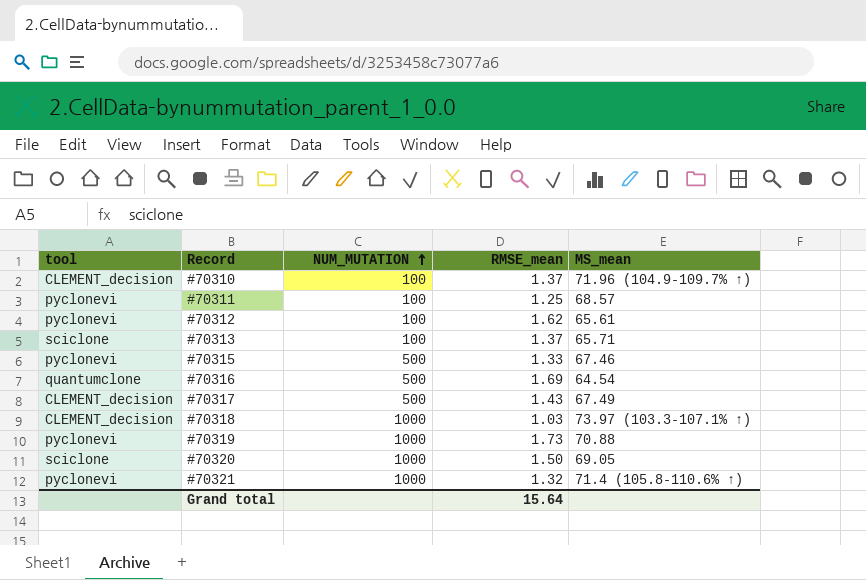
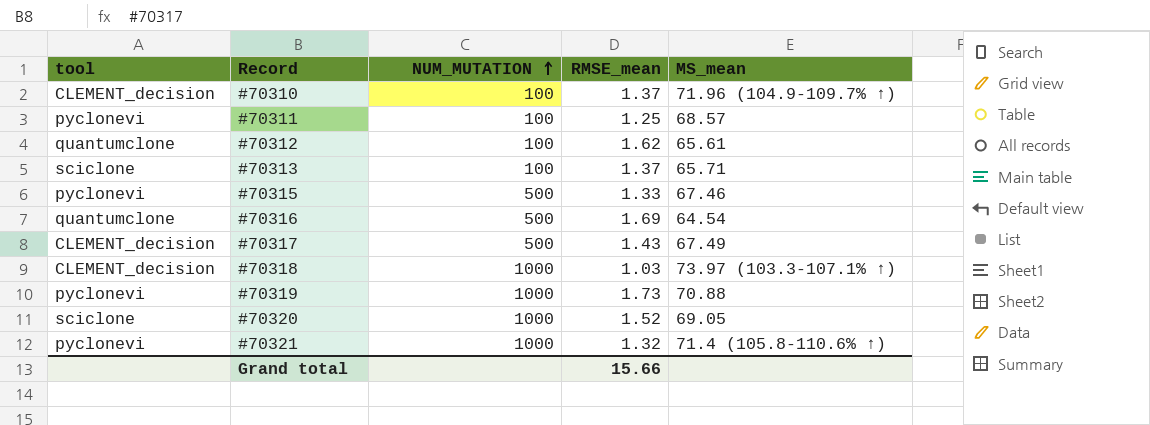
#70312 | tool: pyclonevi -> quantumclone
#70320 | RMSE_mean: 1.50 -> 1.52
Grand total | RMSE_mean: 15.64 -> 15.66

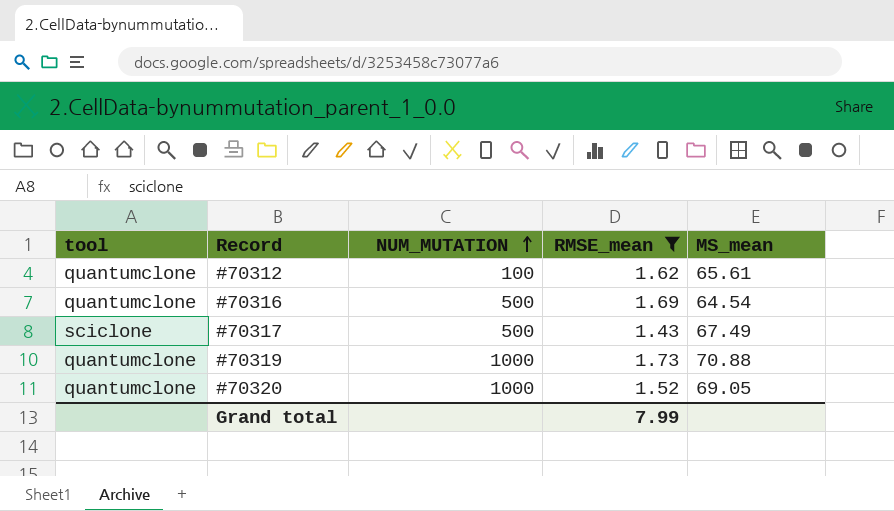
filter: none -> RMSE_mean >= 1.43
#70317 | tool: CLEMENT_decision -> sciclone
#70319 | tool: pyclonevi -> quantumclone
#70320 | tool: sciclone -> quantumclone
Grand total | RMSE_mean: 15.66 -> 7.99

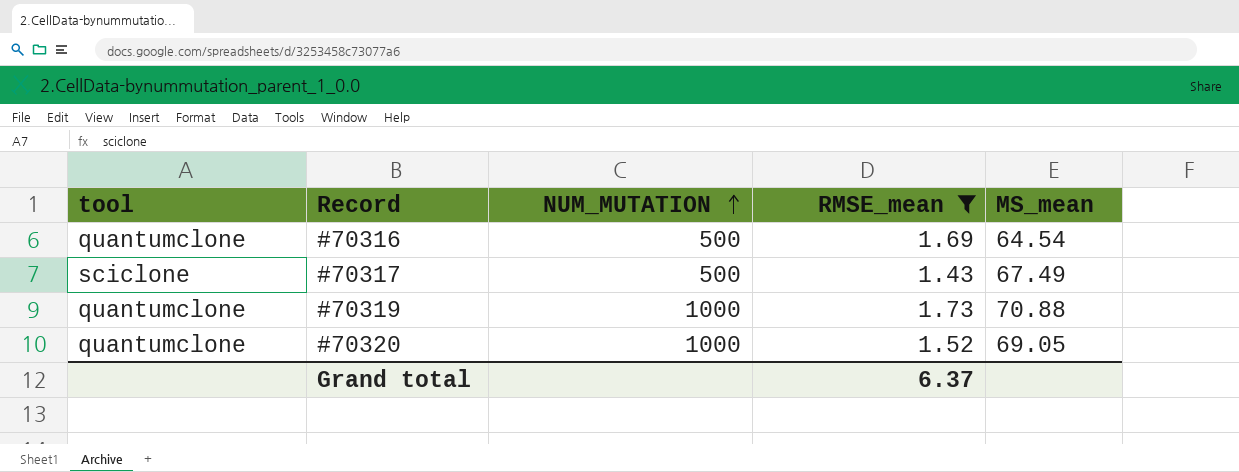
row #70312: quantumclone | 100 | 1.62 | 65.61 -> none
Grand total | RMSE_mean: 7.99 -> 6.37

